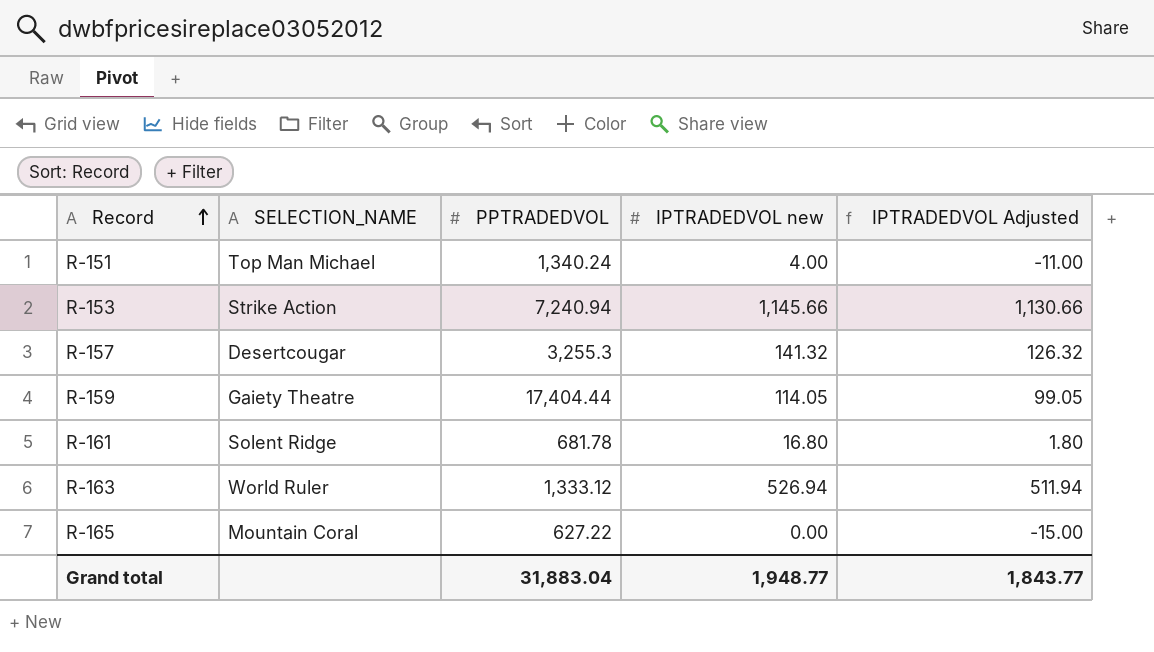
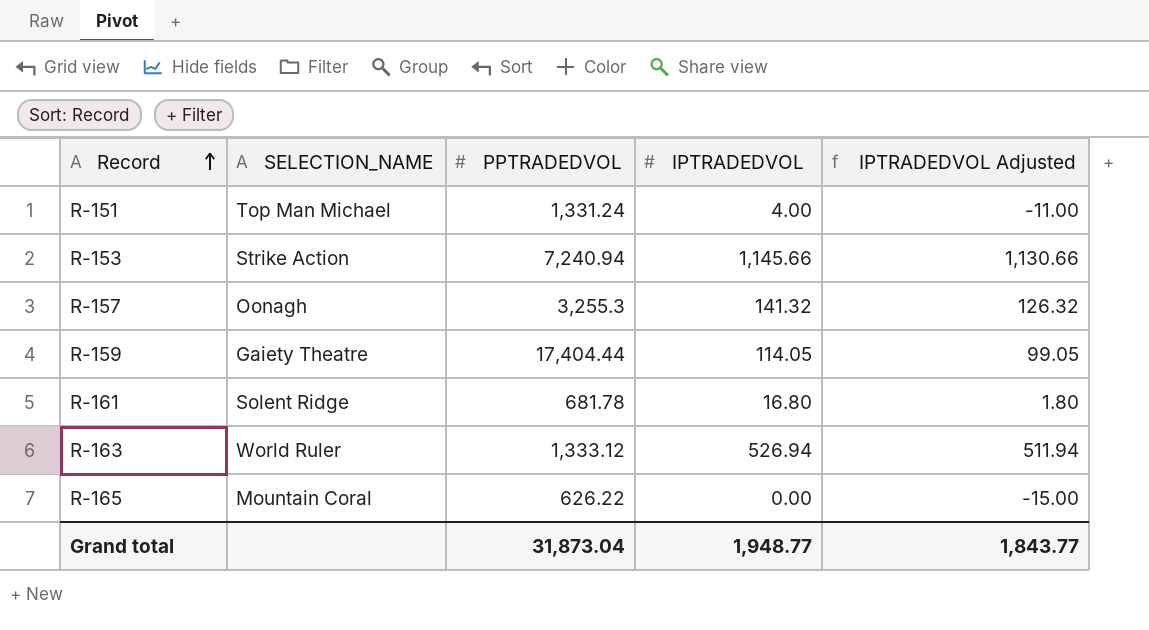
column name: IPTRADEDVOL new -> IPTRADEDVOL
R-151 | PPTRADEDVOL: 1,340.24 -> 1,331.24
R-157 | SELECTION_NAME: Desertcougar -> Oonagh
R-165 | PPTRADEDVOL: 627.22 -> 626.22
Grand total | PPTRADEDVOL: 31,883.04 -> 31,873.04

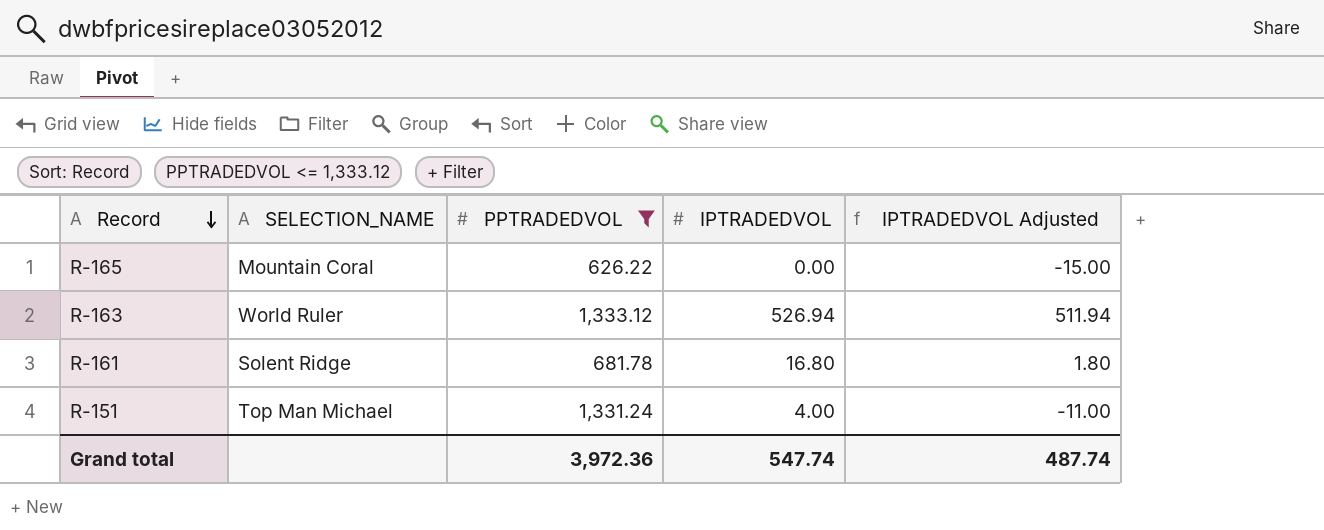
filter: none -> PPTRADEDVOL <= 1,333.12
row order: Record ascending -> Record descending
Grand total | PPTRADEDVOL: 31,873.04 -> 3,972.36
Grand total | IPTRADEDVOL: 1,948.77 -> 547.74
Grand total | IPTRADEDVOL Adjusted: 1,843.77 -> 487.74

